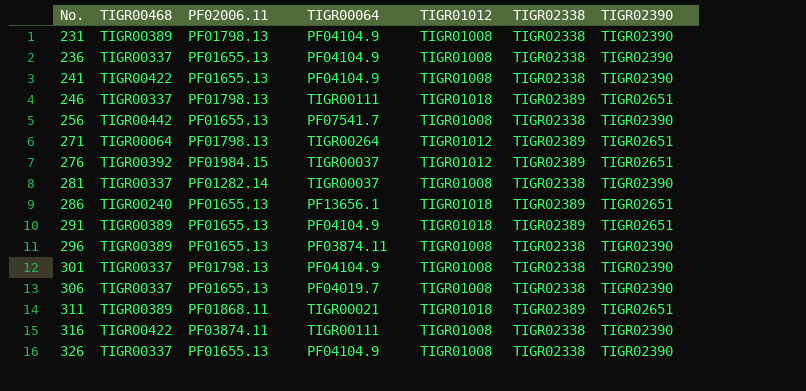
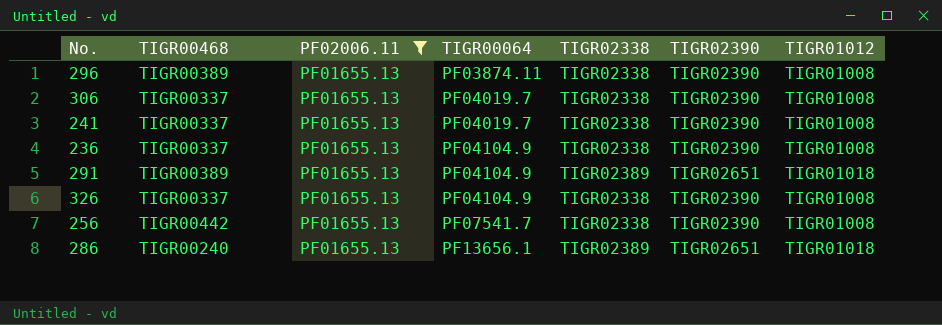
filter: none -> PF02006.11 = PF01655.13
row order: No. ascending -> TIGR00064 ascending
column TIGR01012 | position: 5 -> 7
241 | TIGR00468: TIGR00422 -> TIGR00337
241 | TIGR00064: PF04104.9 -> PF04019.7

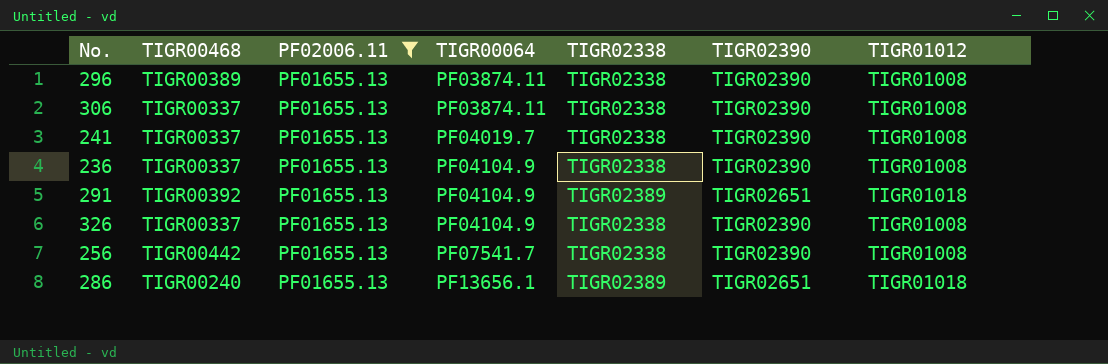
306 | TIGR00064: PF04019.7 -> PF03874.11
291 | TIGR00468: TIGR00389 -> TIGR00392

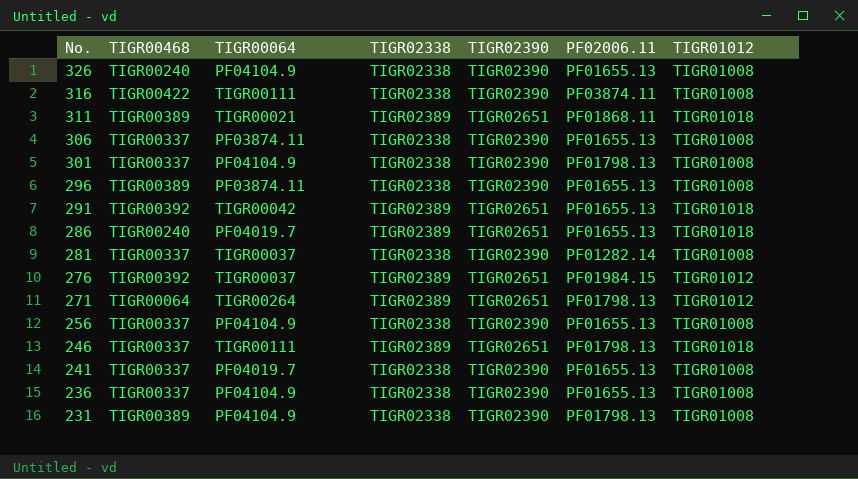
filter: PF02006.11 = PF01655.13 -> none
row order: TIGR00064 ascending -> No. descending
column PF02006.11 | position: 3 -> 6
326 | TIGR00468: TIGR00337 -> TIGR00240
291 | TIGR00064: PF04104.9 -> TIGR00042
286 | TIGR00064: PF13656.1 -> PF04019.7
256 | TIGR00468: TIGR00442 -> TIGR00337
256 | TIGR00064: PF07541.7 -> PF04104.9

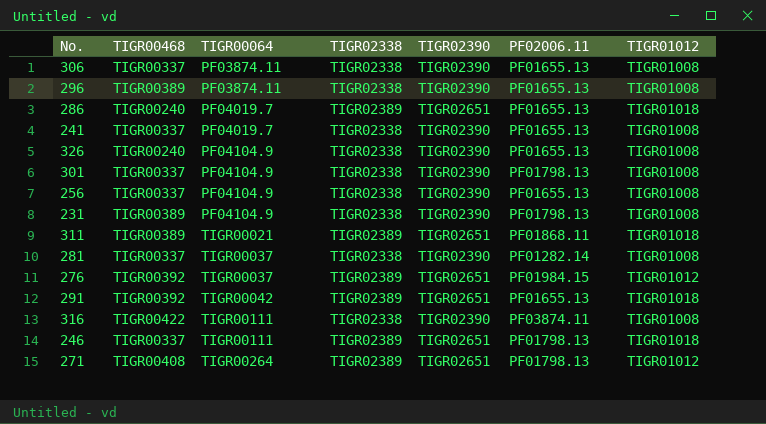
row order: No. descending -> TIGR00064 ascending
row 236: TIGR00337 | PF04104.9 | TIGR02338 | TIGR02390 | PF01655.13 | TIGR01008 -> none
271 | TIGR00468: TIGR00064 -> TIGR00408

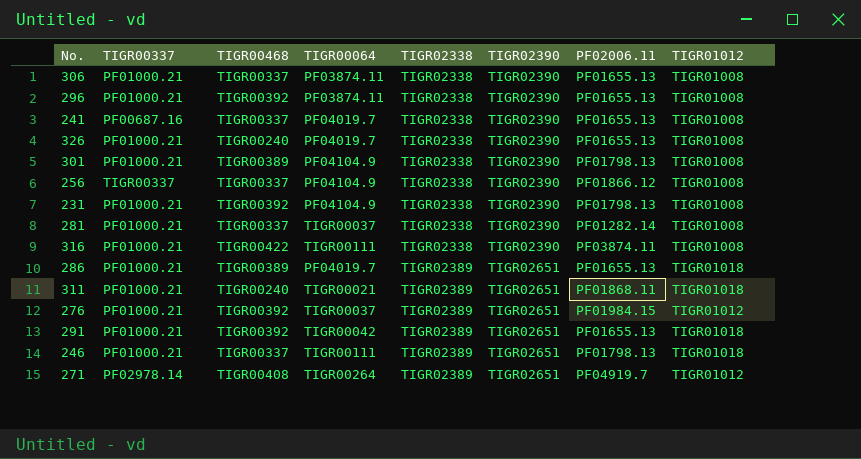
row order: TIGR00064 ascending -> TIGR02338 ascending
column TIGR00337 | position: none -> 2
296 | TIGR00468: TIGR00389 -> TIGR00392
326 | TIGR00064: PF04104.9 -> PF04019.7
301 | TIGR00468: TIGR00337 -> TIGR00389
256 | PF02006.11: PF01655.13 -> PF01866.12
231 | TIGR00468: TIGR00389 -> TIGR00392
286 | TIGR00468: TIGR00240 -> TIGR00389
311 | TIGR00468: TIGR00389 -> TIGR00240
271 | PF02006.11: PF01798.13 -> PF04919.7

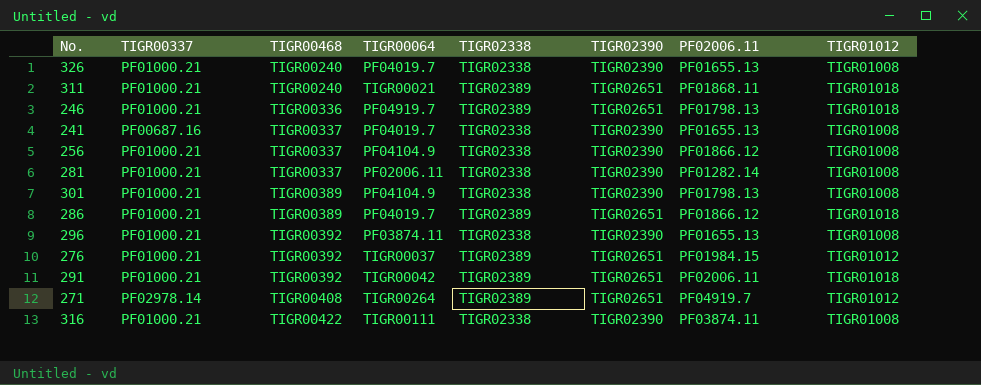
row order: TIGR02338 ascending -> TIGR00468 ascending
row 306: PF01000.21 | TIGR00337 | PF03874.11 | TIGR02338 | TIGR02390 | PF01655.13 | TIGR01008 -> none
row 231: PF01000.21 | TIGR00392 | PF04104.9 | TIGR02338 | TIGR02390 | PF01798.13 | TIGR01008 -> none
246 | TIGR00468: TIGR00337 -> TIGR00336
246 | TIGR00064: TIGR00111 -> PF04919.7
256 | TIGR00337: TIGR00337 -> PF01000.21
281 | TIGR00064: TIGR00037 -> PF02006.11
286 | PF02006.11: PF01655.13 -> PF01866.12
291 | PF02006.11: PF01655.13 -> PF02006.11

